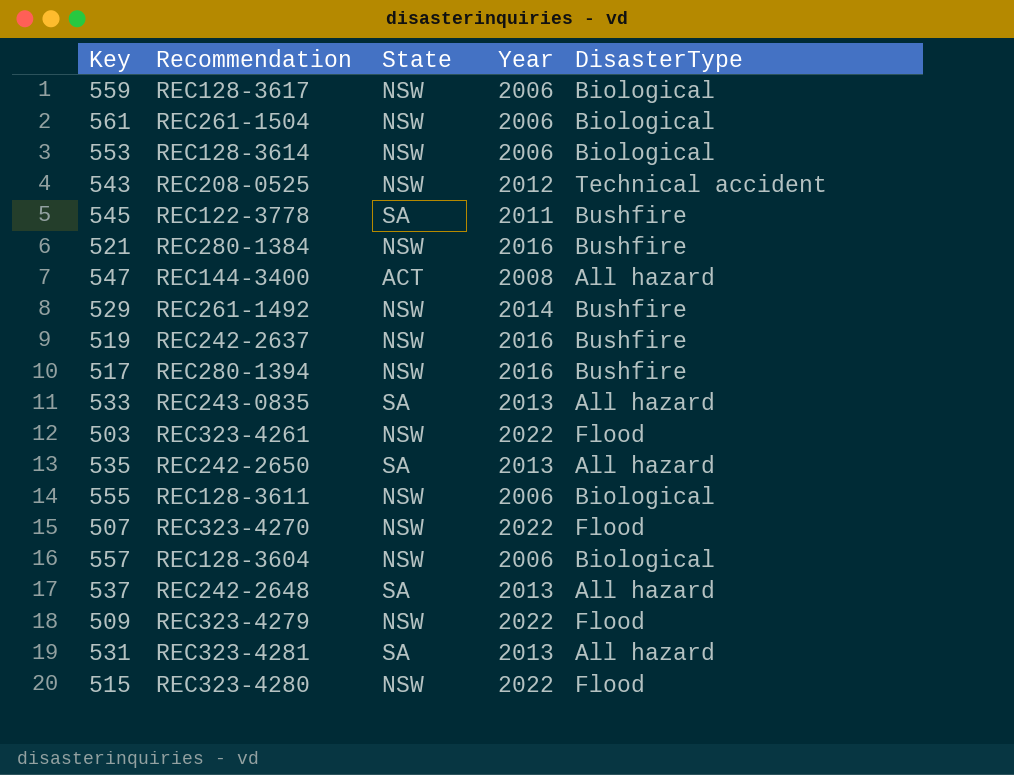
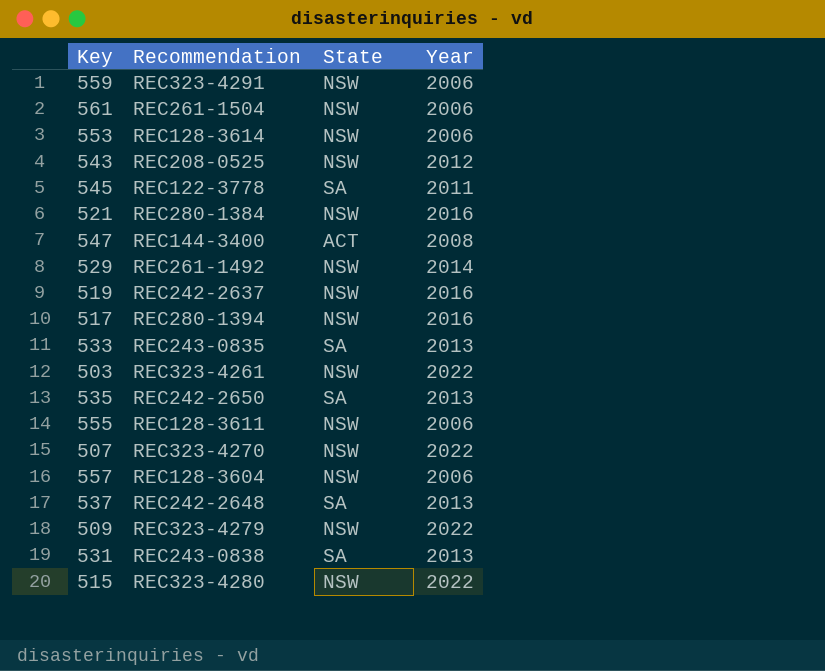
column DisasterType | position: 5 -> none
559 | Recommendation: REC128-3617 -> REC323-4291
531 | Recommendation: REC323-4281 -> REC243-0838

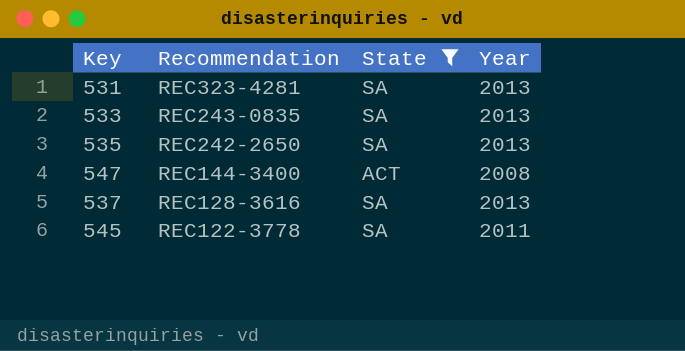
filter: none -> State != NSW
row order: none -> Recommendation descending
531 | Recommendation: REC243-0838 -> REC323-4281
537 | Recommendation: REC242-2648 -> REC128-3616

